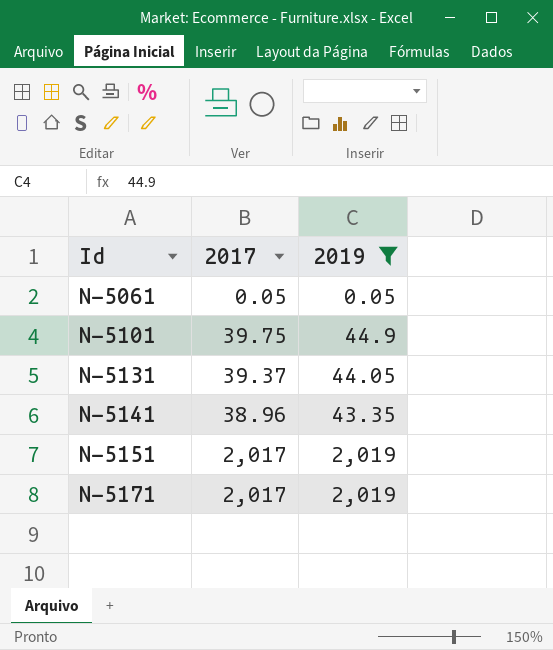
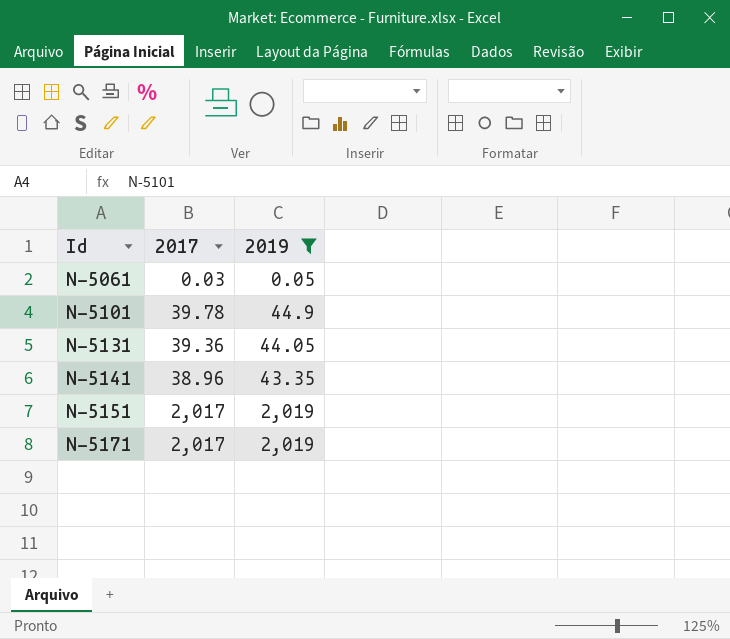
N-5061 | 2017: 0.05 -> 0.03
N-5101 | 2017: 39.75 -> 39.78
N-5131 | 2017: 39.37 -> 39.36

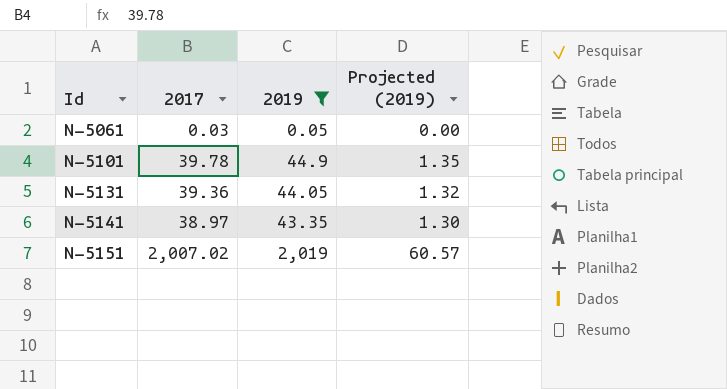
column Projected (2019) | formula: none -> [2019] * 0.03
row N-5171: 2,017 | 2,019 -> none
N-5141 | 2017: 38.96 -> 38.97
N-5151 | 2017: 2,017 -> 2,007.02

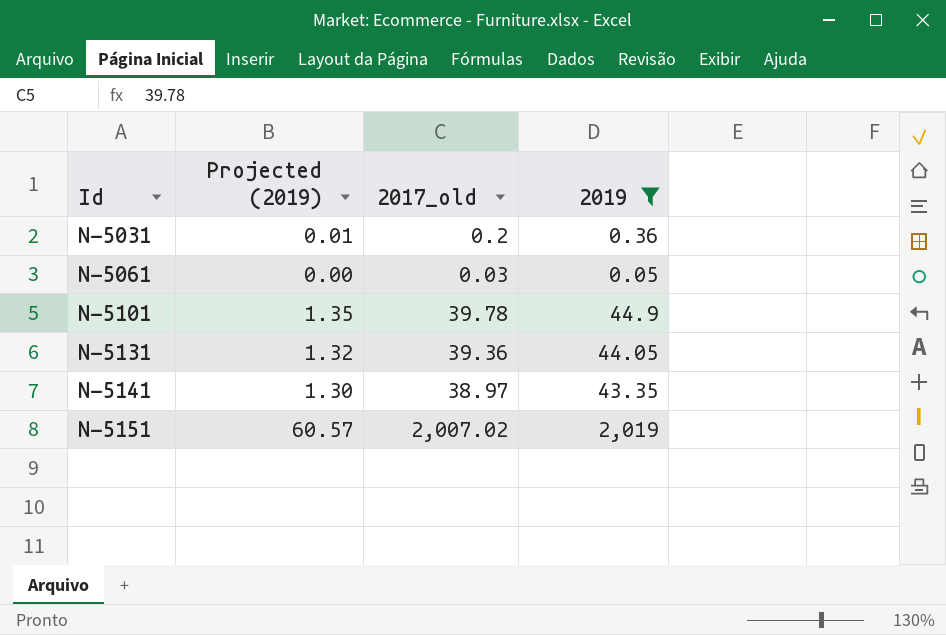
column Projected (2019) | position: 4 -> 2
column name: 2017 -> 2017_old
row N-5031: none -> 0.01 | 0.2 | 0.36

